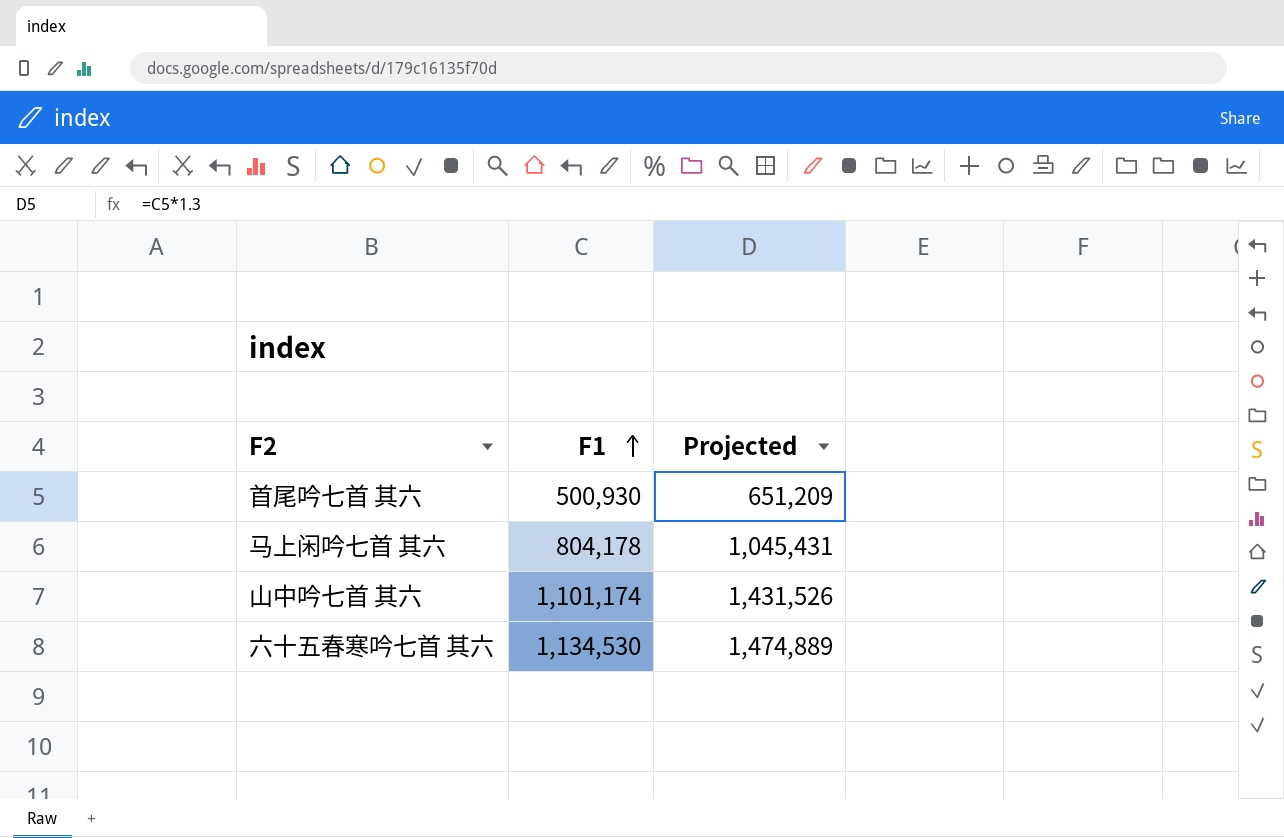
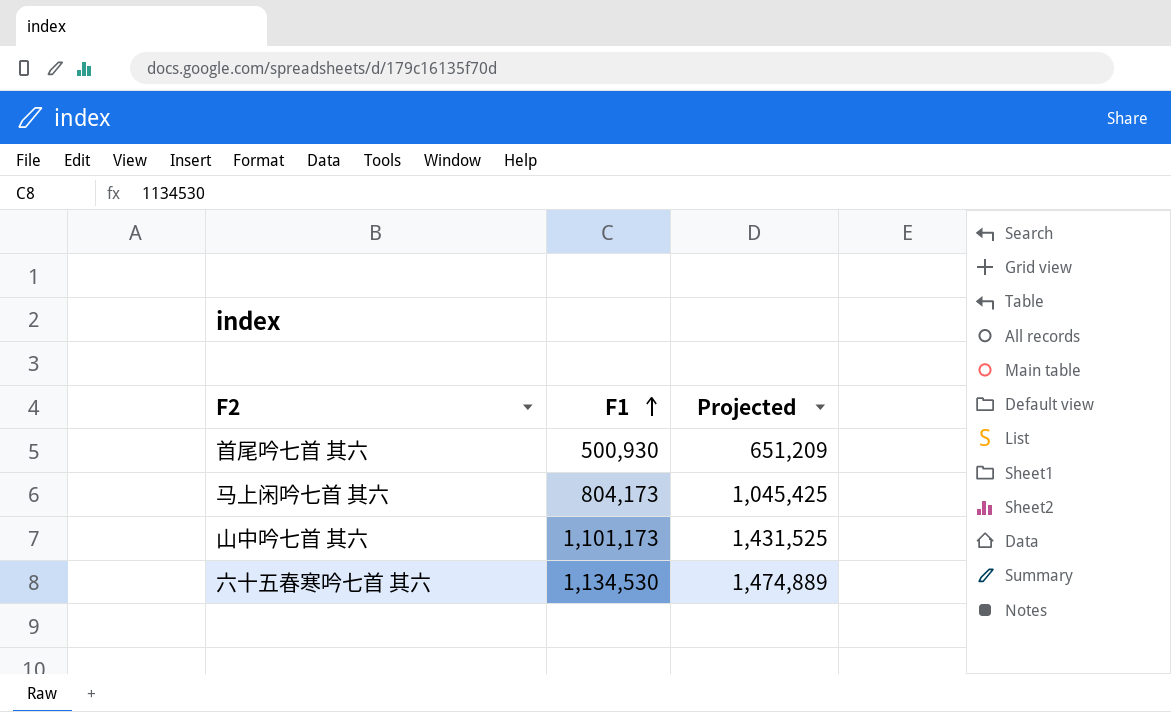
马上闲吟七首 其六 | F1: 804,178 -> 804,173
马上闲吟七首 其六 | Projected: 1,045,431 -> 1,045,425
山中吟七首 其六 | F1: 1,101,174 -> 1,101,173
山中吟七首 其六 | Projected: 1,431,526 -> 1,431,525

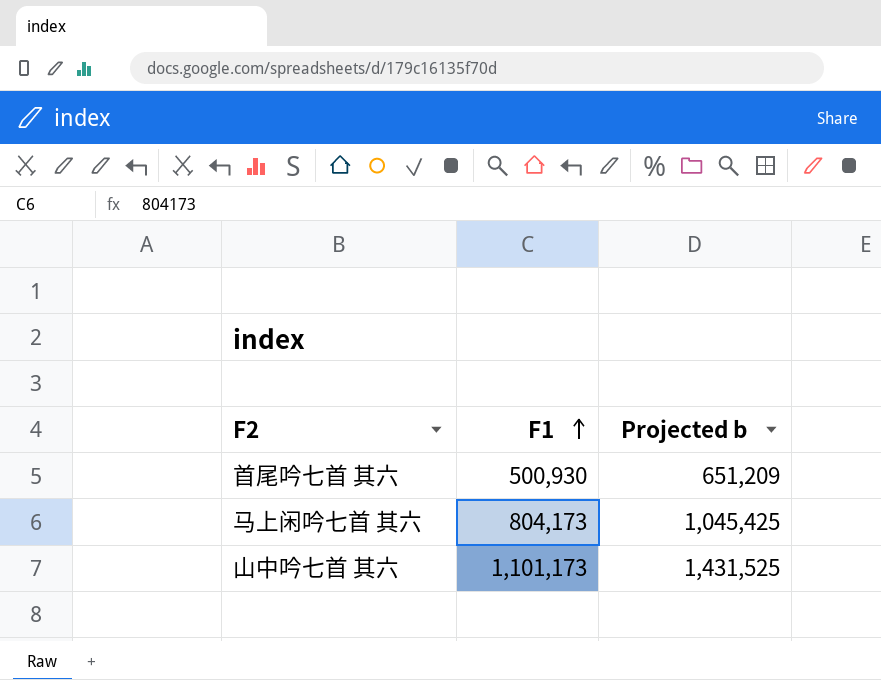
column name: Projected -> Projected b
row 六十五春寒吟七首 其六: 1,134,530 | 1,474,889 -> none

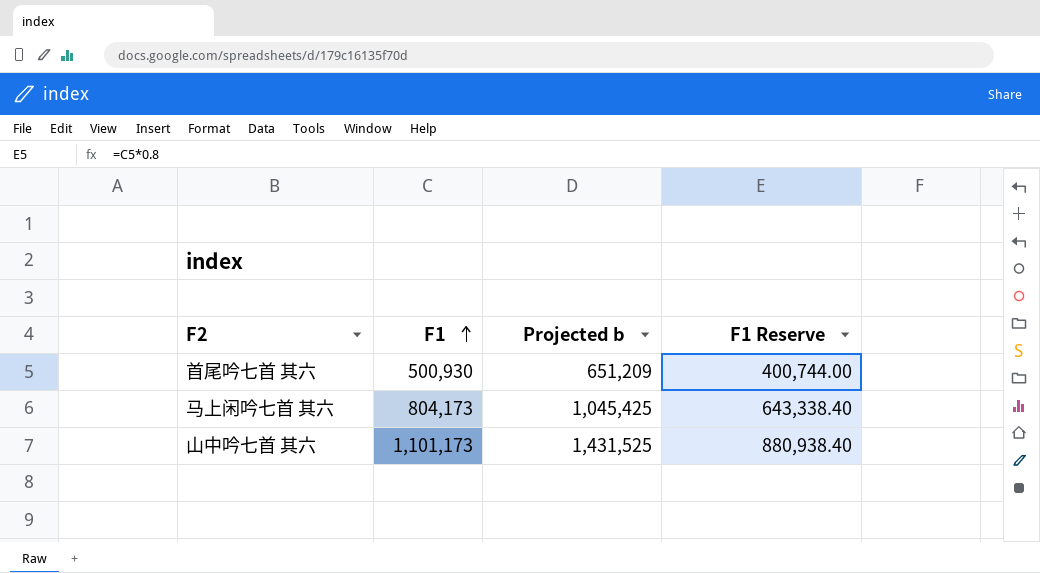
column F1 Reserve | formula: none -> [F1] * 0.8

